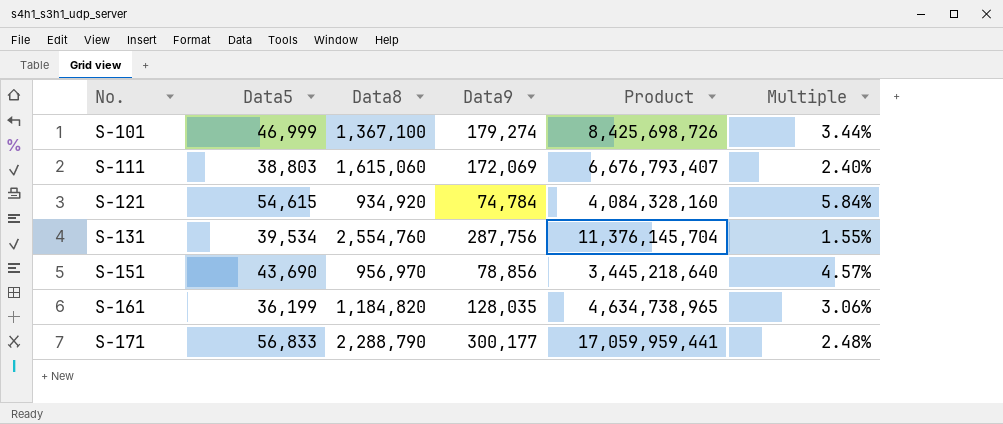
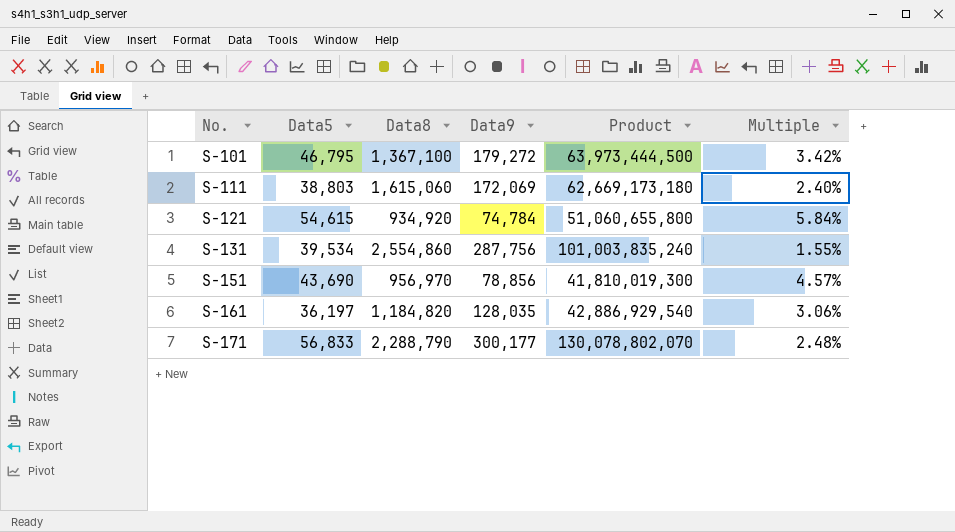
column Product | formula: [Data5] * [Data9] -> [Data5] * [Data8]
S-101 | Data5: 46,999 -> 46,795
S-101 | Data9: 179,274 -> 179,272
S-101 | Multiple: 3.44% -> 3.42%
S-131 | Data8: 2,554,760 -> 2,554,860
S-161 | Data5: 36,199 -> 36,197

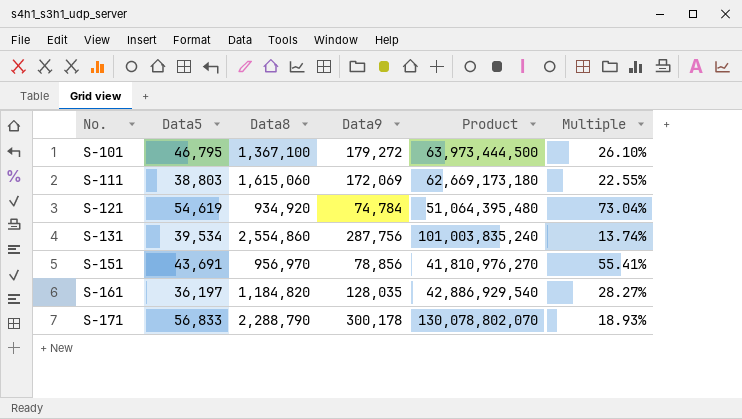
column Multiple | formula: [Data5] / [Data8] -> [Data5] / [Data9]
S-121 | Data5: 54,615 -> 54,619
S-121 | Product: 51,060,655,800 -> 51,064,395,480
S-151 | Data5: 43,690 -> 43,691
S-151 | Product: 41,810,019,300 -> 41,810,976,270
S-171 | Data9: 300,177 -> 300,178

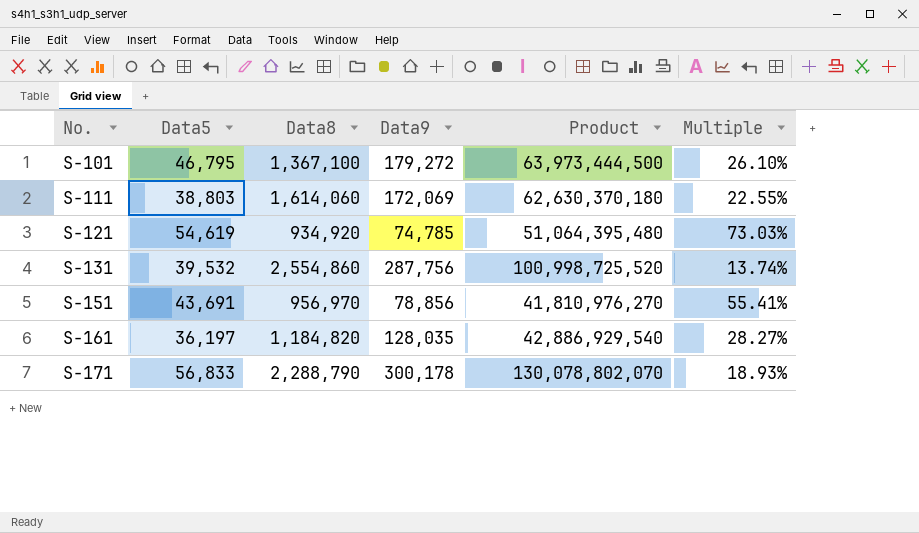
S-111 | Data8: 1,615,060 -> 1,614,060
S-111 | Product: 62,669,173,180 -> 62,630,370,180
S-121 | Data9: 74,784 -> 74,785
S-121 | Multiple: 73.04% -> 73.03%
S-131 | Data5: 39,534 -> 39,532
S-131 | Product: 101,003,835,240 -> 100,998,725,520

